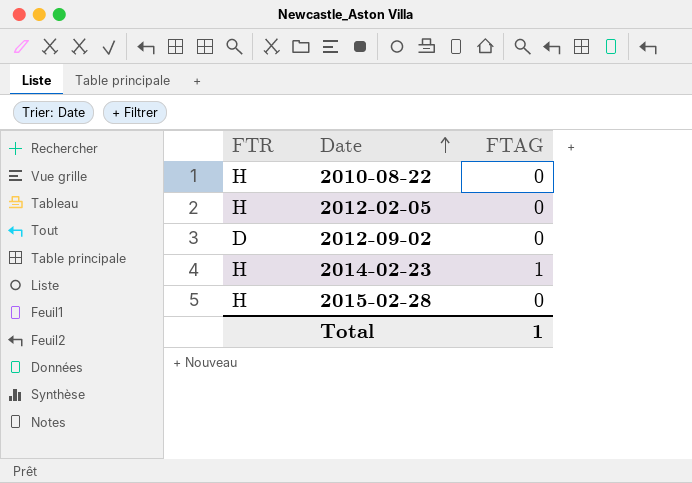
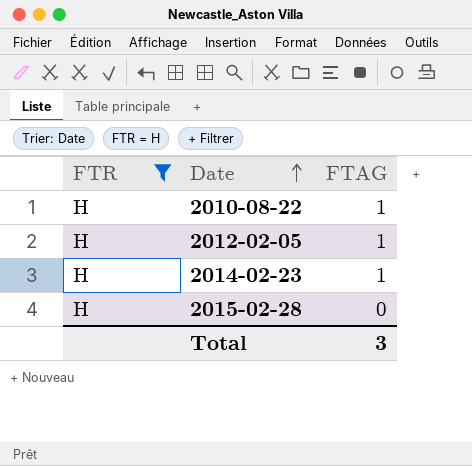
filter: none -> FTR = H
2010-08-22 | FTAG: 0 -> 1
2012-02-05 | FTAG: 0 -> 1
Total | FTAG: 1 -> 3

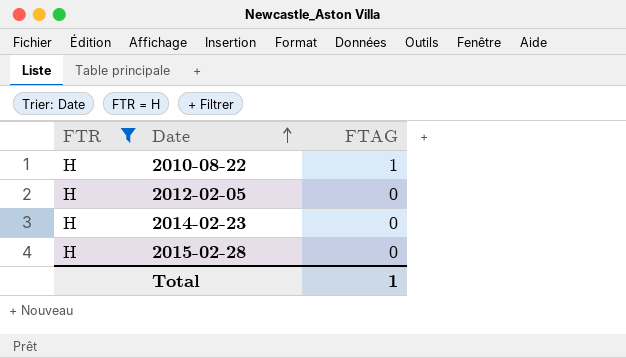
2012-02-05 | FTAG: 1 -> 0
2014-02-23 | FTAG: 1 -> 0
Total | FTAG: 3 -> 1

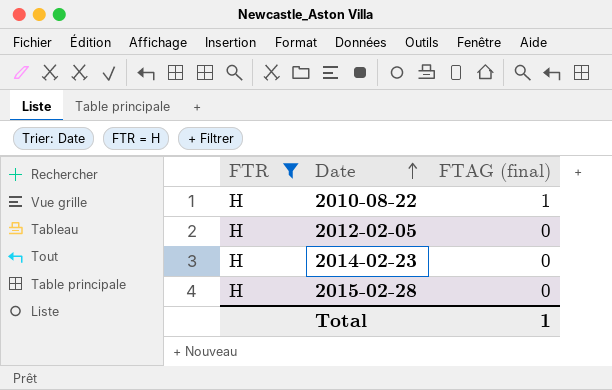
column name: FTAG -> FTAG (final)

